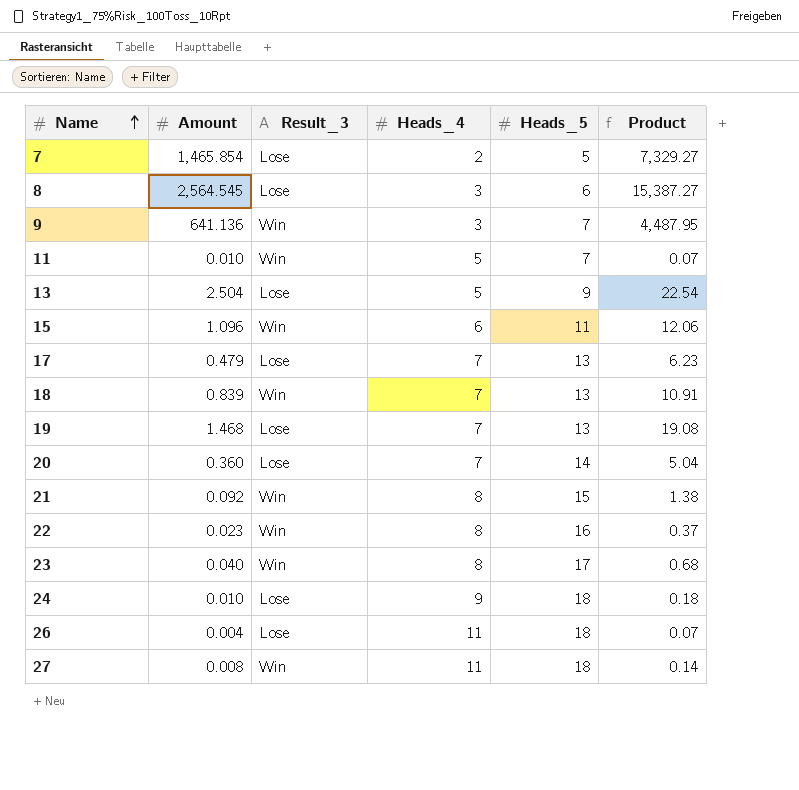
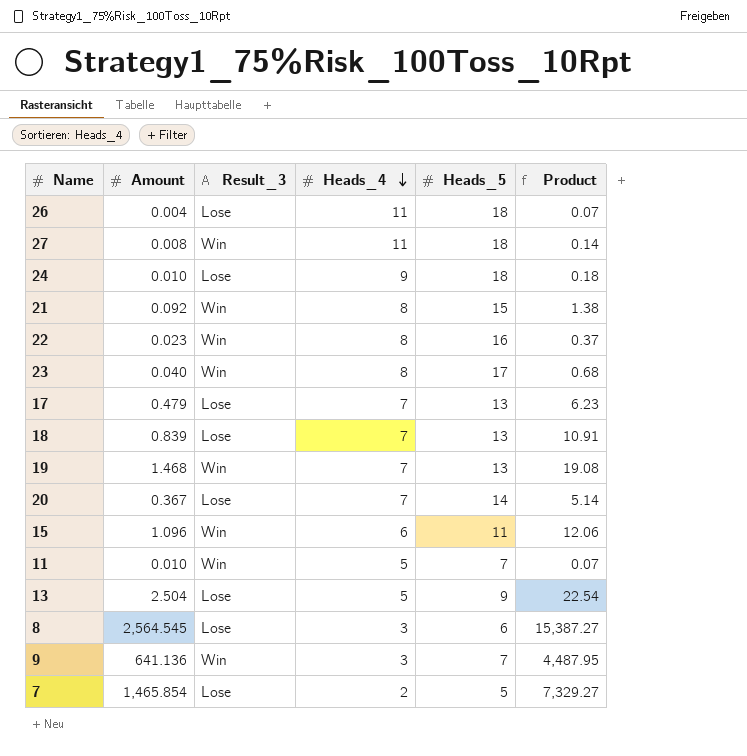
row order: Name ascending -> Heads_4 descending
18 | Result_3: Win -> Lose
19 | Result_3: Lose -> Win
20 | Amount: 0.360 -> 0.367
20 | Product: 5.04 -> 5.14

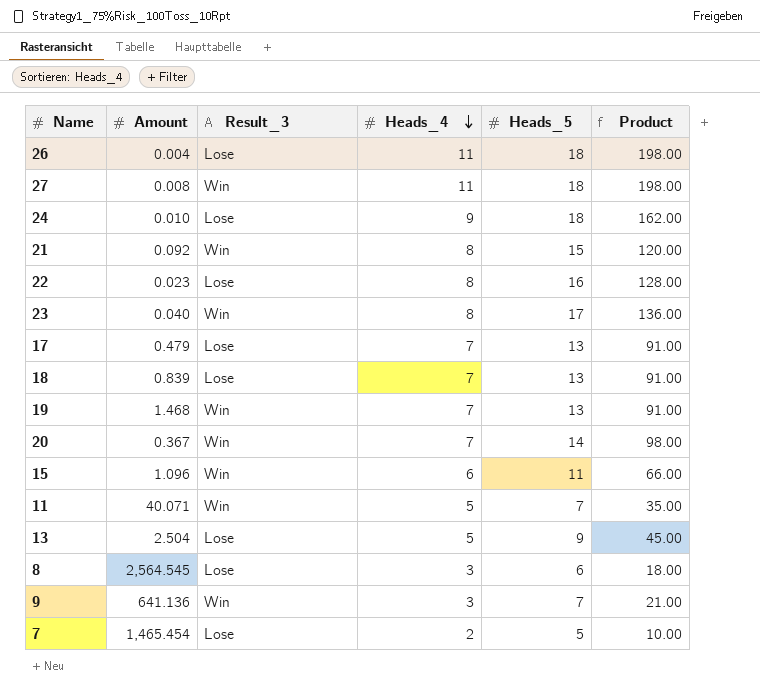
column Product | formula: [Amount] * [Heads_5] -> [Heads_4] * [Heads_5]
22 | Result_3: Win -> Lose
20 | Result_3: Lose -> Win
11 | Amount: 0.010 -> 40.071
7 | Amount: 1,465.854 -> 1,465.454

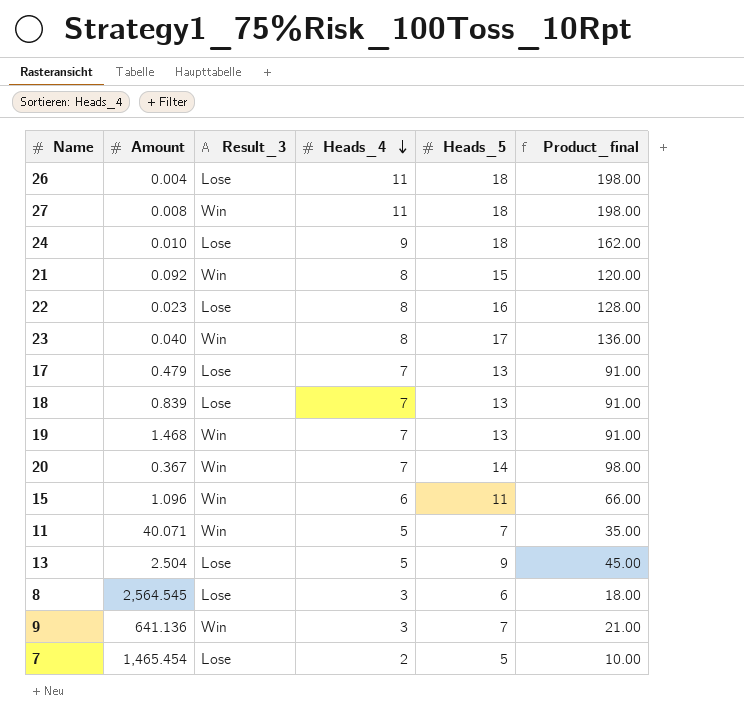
column name: Product -> Product_final

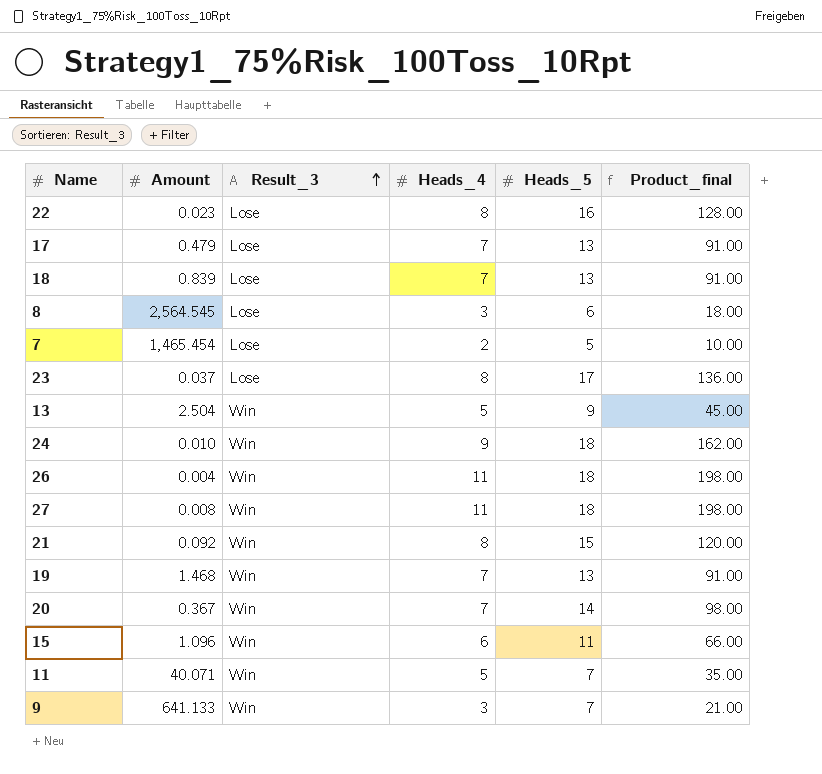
row order: Heads_4 descending -> Result_3 ascending
23 | Amount: 0.040 -> 0.037
23 | Result_3: Win -> Lose
13 | Result_3: Lose -> Win
24 | Result_3: Lose -> Win
26 | Result_3: Lose -> Win
9 | Amount: 641.136 -> 641.133

